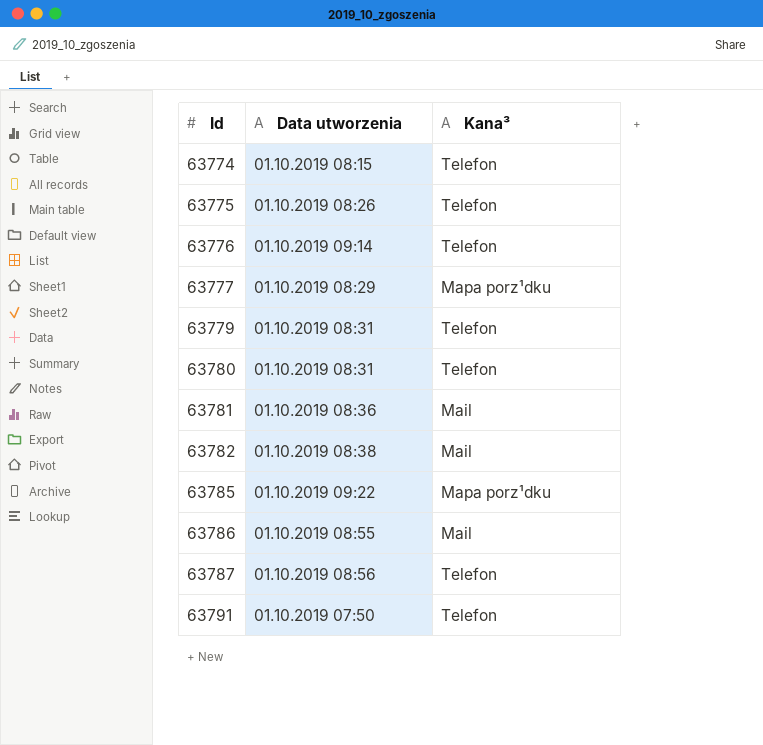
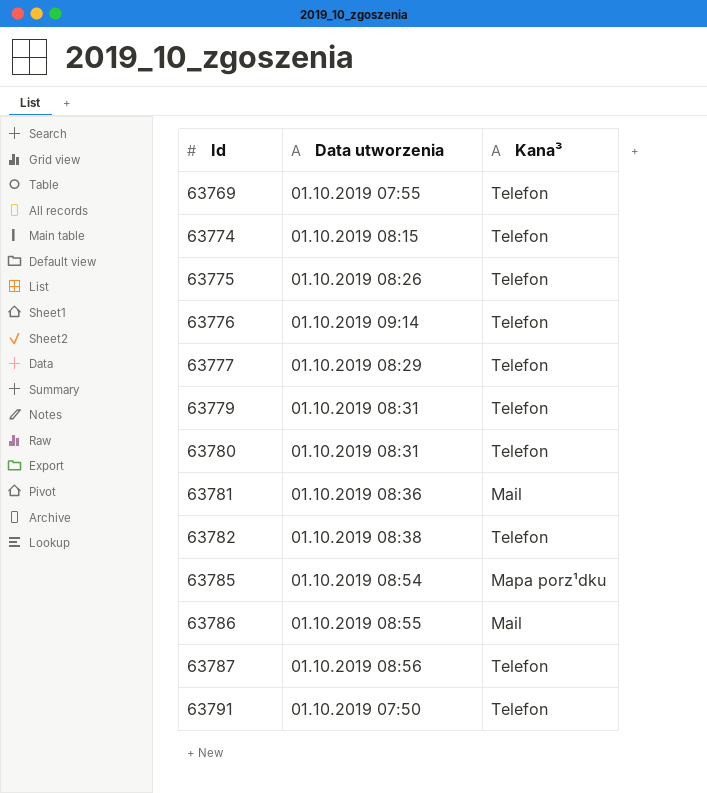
row 63769: none -> 01.10.2019 07:55 | Telefon
63777 | Kana³: Mapa porz¹dku -> Telefon
63782 | Kana³: Mail -> Telefon
63785 | Data utworzenia: 01.10.2019 09:22 -> 01.10.2019 08:54

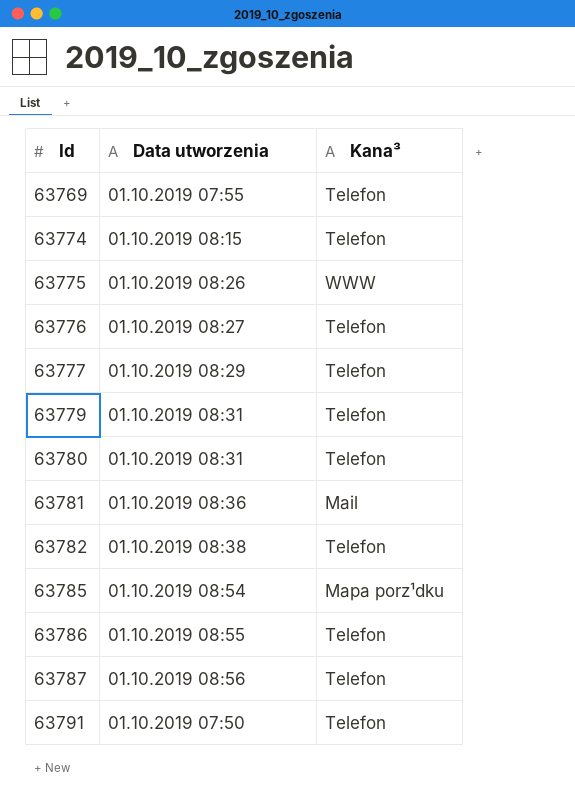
63775 | Kana³: Telefon -> WWW
63776 | Data utworzenia: 01.10.2019 09:14 -> 01.10.2019 08:27
63786 | Kana³: Mail -> Telefon

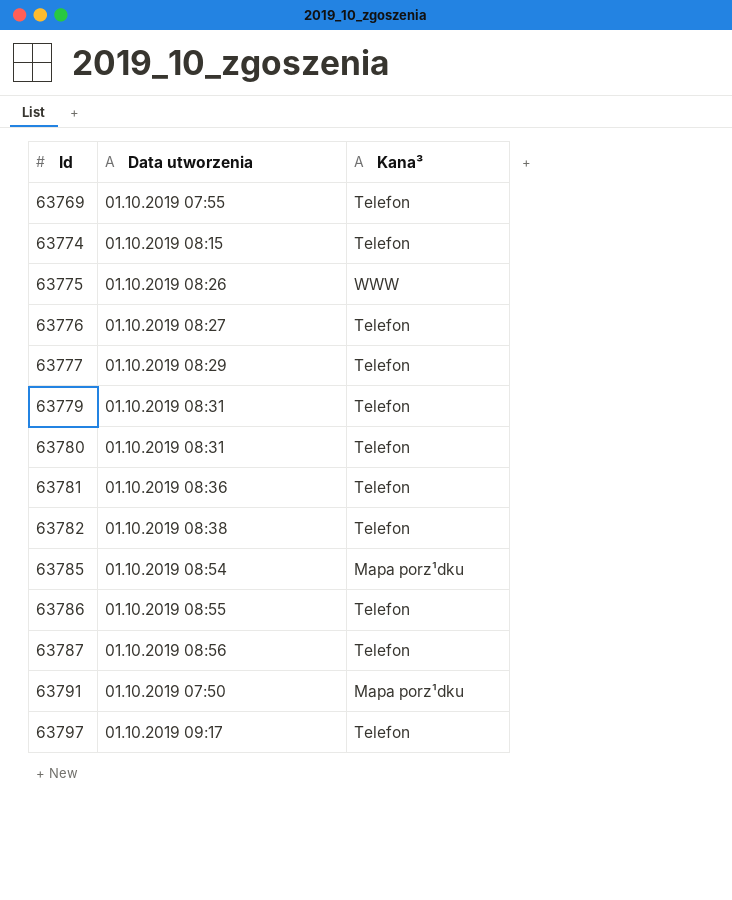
63781 | Kana³: Mail -> Telefon
63791 | Kana³: Telefon -> Mapa porz¹dku
row 63797: none -> 01.10.2019 09:17 | Telefon

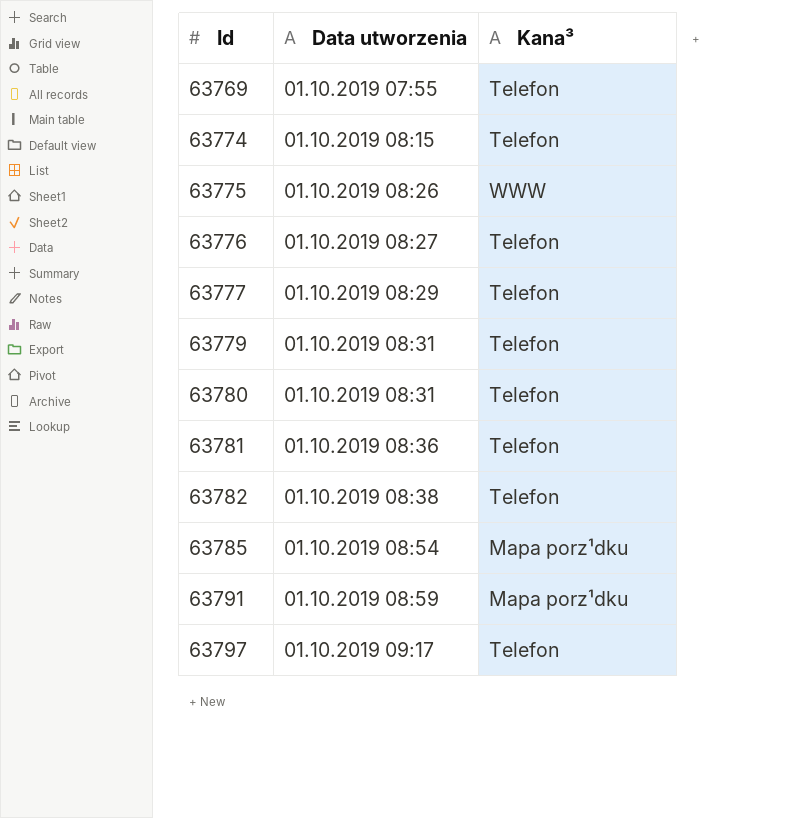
row 63786: 01.10.2019 08:55 | Telefon -> none
row 63787: 01.10.2019 08:56 | Telefon -> none
63791 | Data utworzenia: 01.10.2019 07:50 -> 01.10.2019 08:59

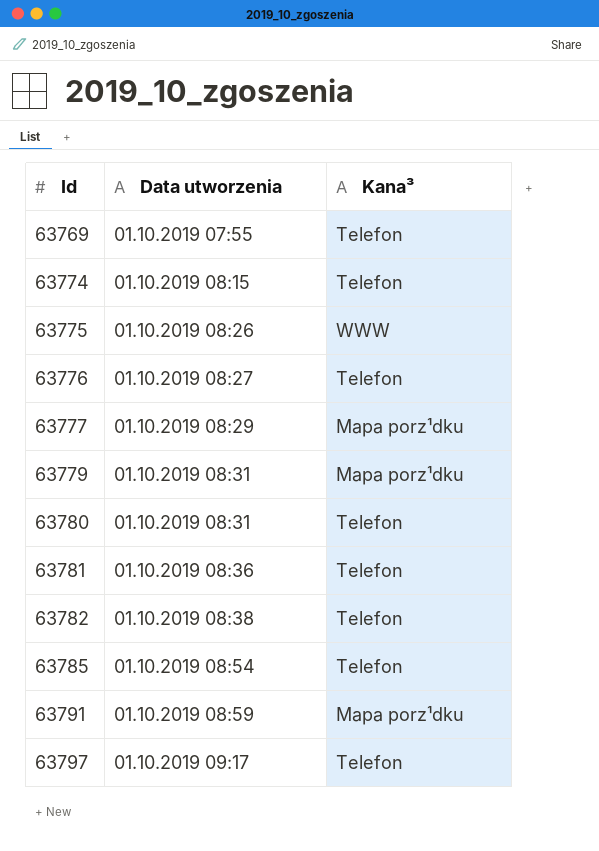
63777 | Kana³: Telefon -> Mapa porz¹dku
63779 | Kana³: Telefon -> Mapa porz¹dku
63785 | Kana³: Mapa porz¹dku -> Telefon

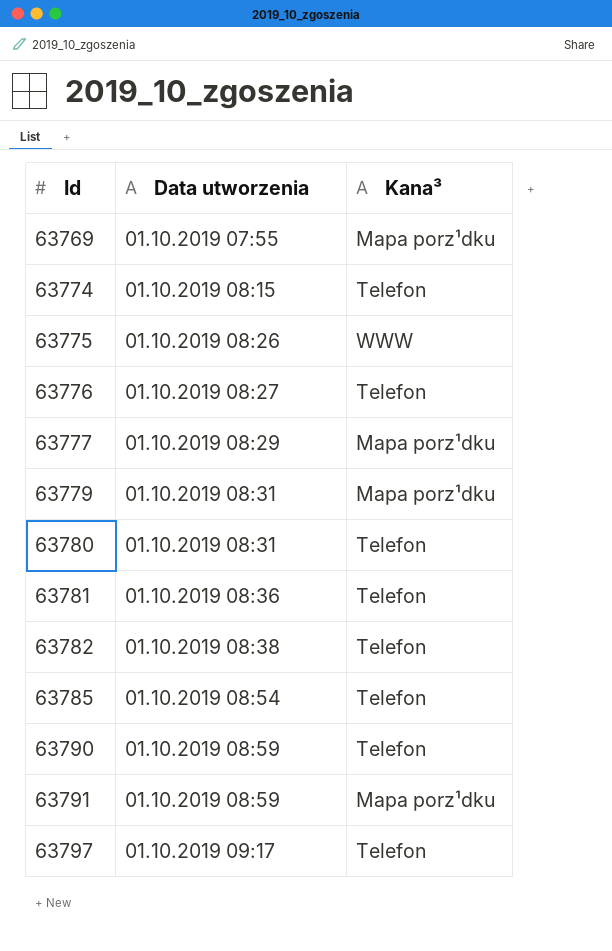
63769 | Kana³: Telefon -> Mapa porz¹dku
row 63790: none -> 01.10.2019 08:59 | Telefon

